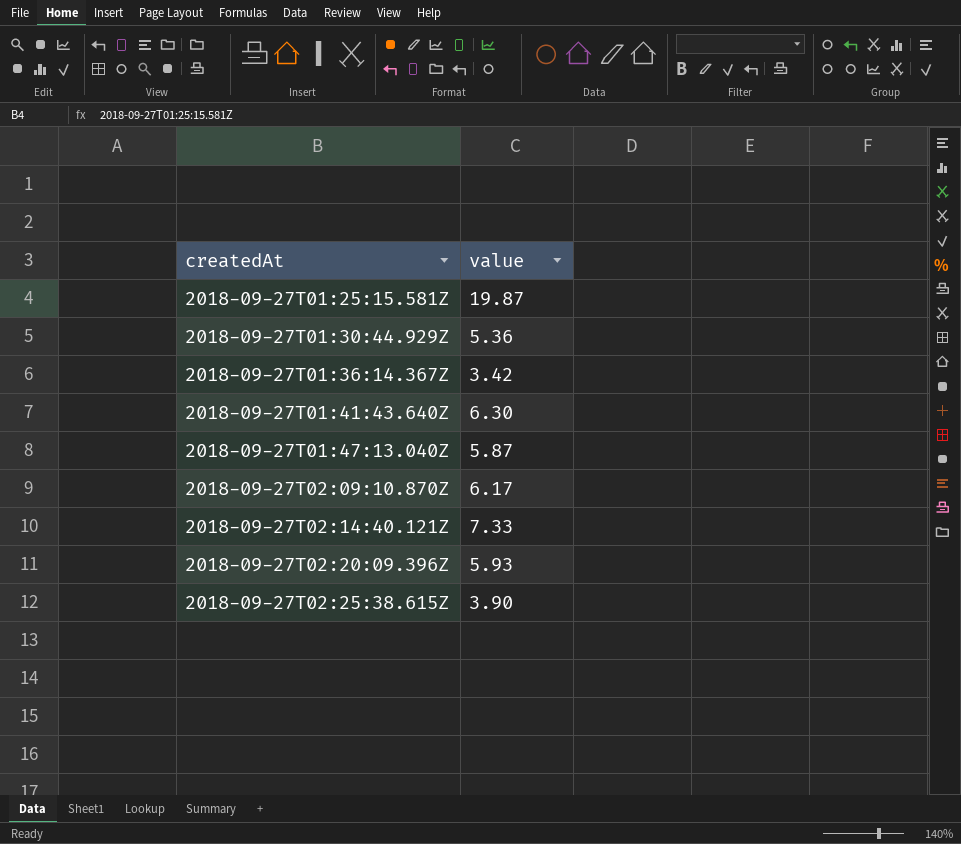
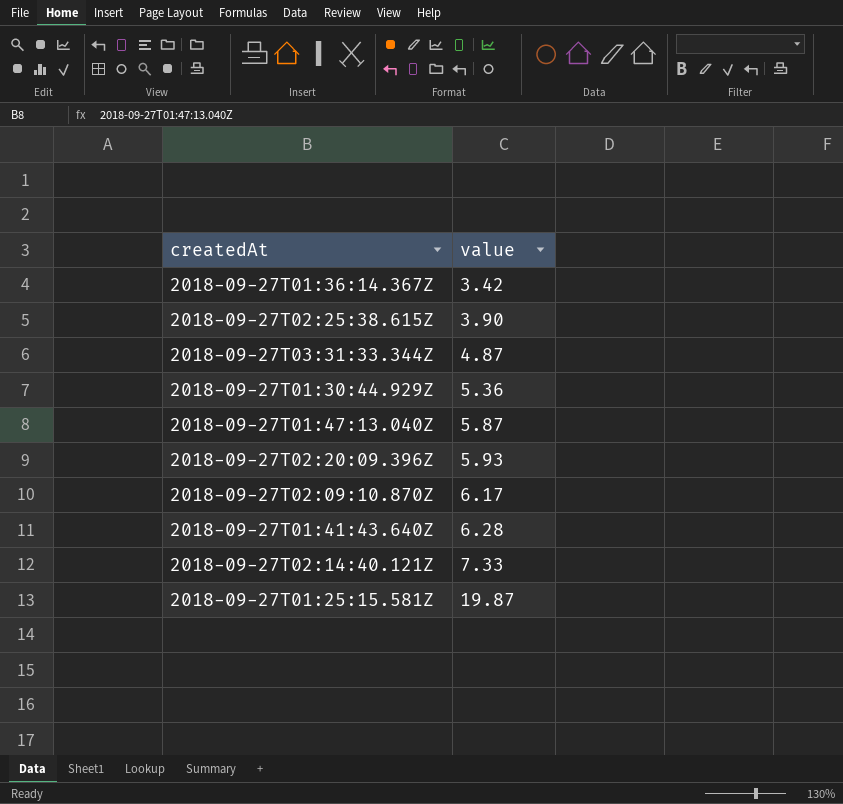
row order: createdAt ascending -> value ascending
row 2018-09-27T03:31:33.344Z: none -> 4.87
2018-09-27T01:41:43.640Z | value: 6.30 -> 6.28

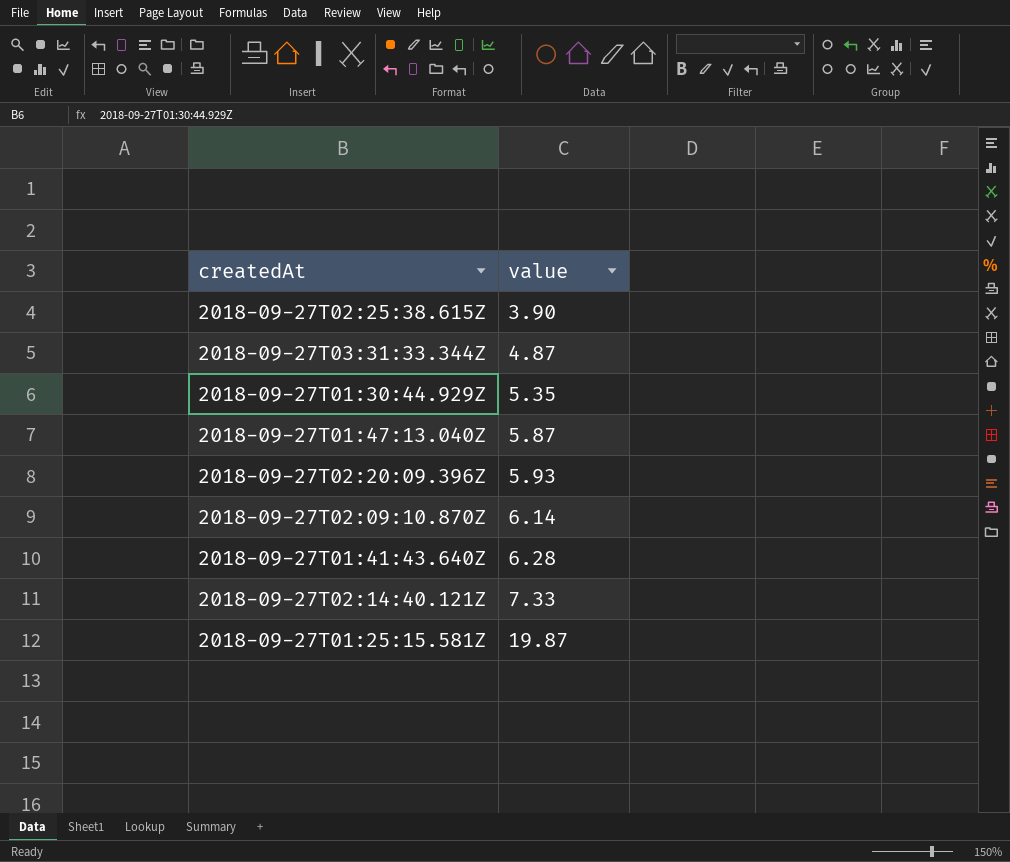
row 2018-09-27T01:36:14.367Z: 3.42 -> none
2018-09-27T01:30:44.929Z | value: 5.36 -> 5.35
2018-09-27T02:09:10.870Z | value: 6.17 -> 6.14

